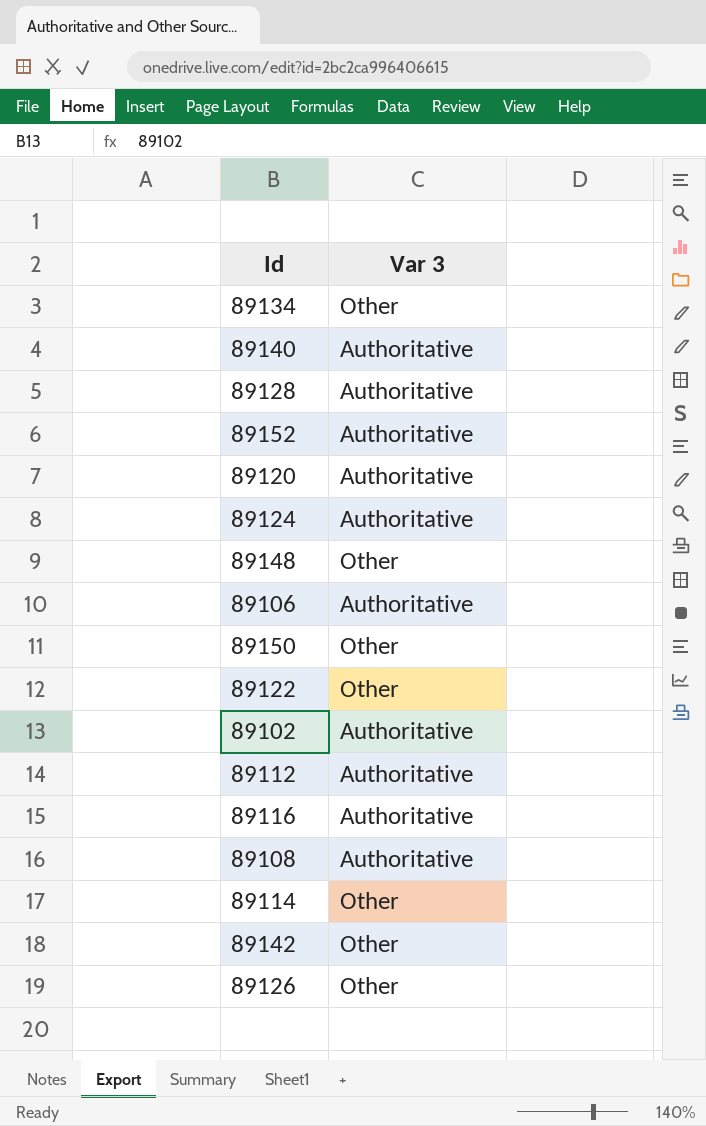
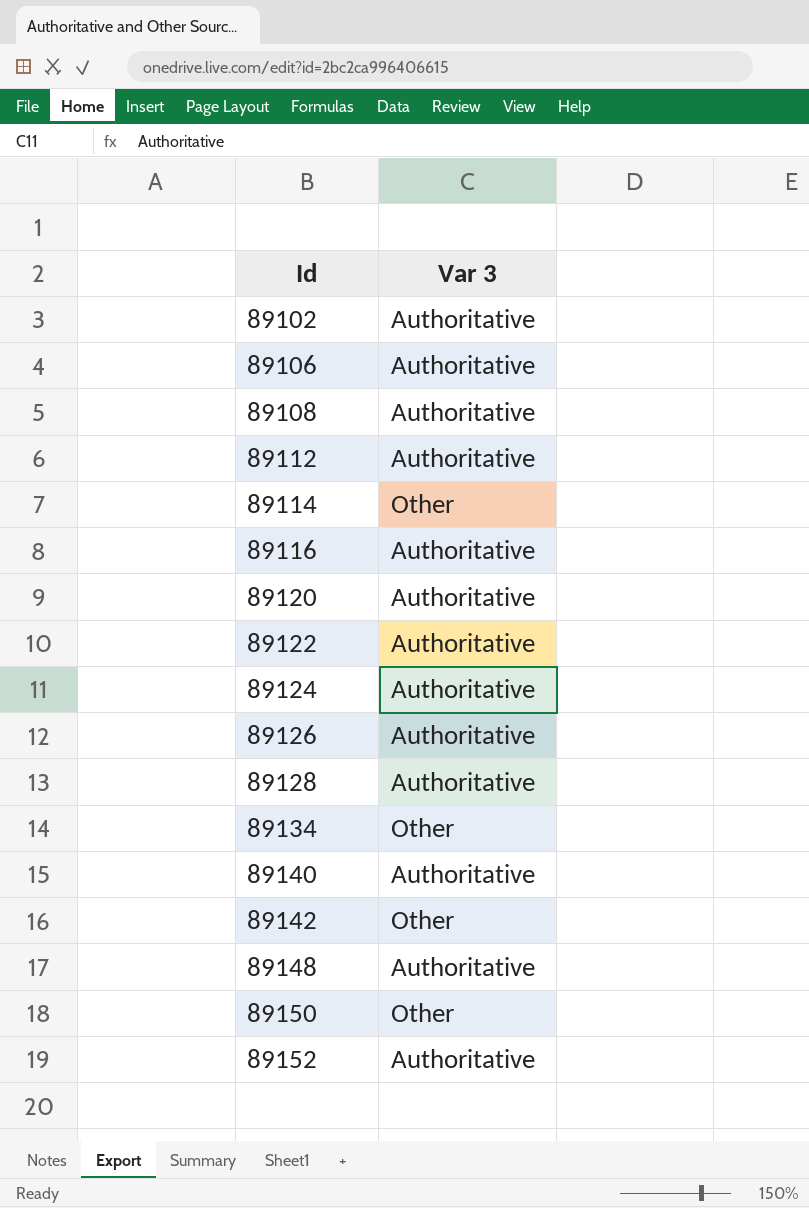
row order: none -> Id ascending
89122 | Var 3: Other -> Authoritative
89126 | Var 3: Other -> Authoritative
89148 | Var 3: Other -> Authoritative

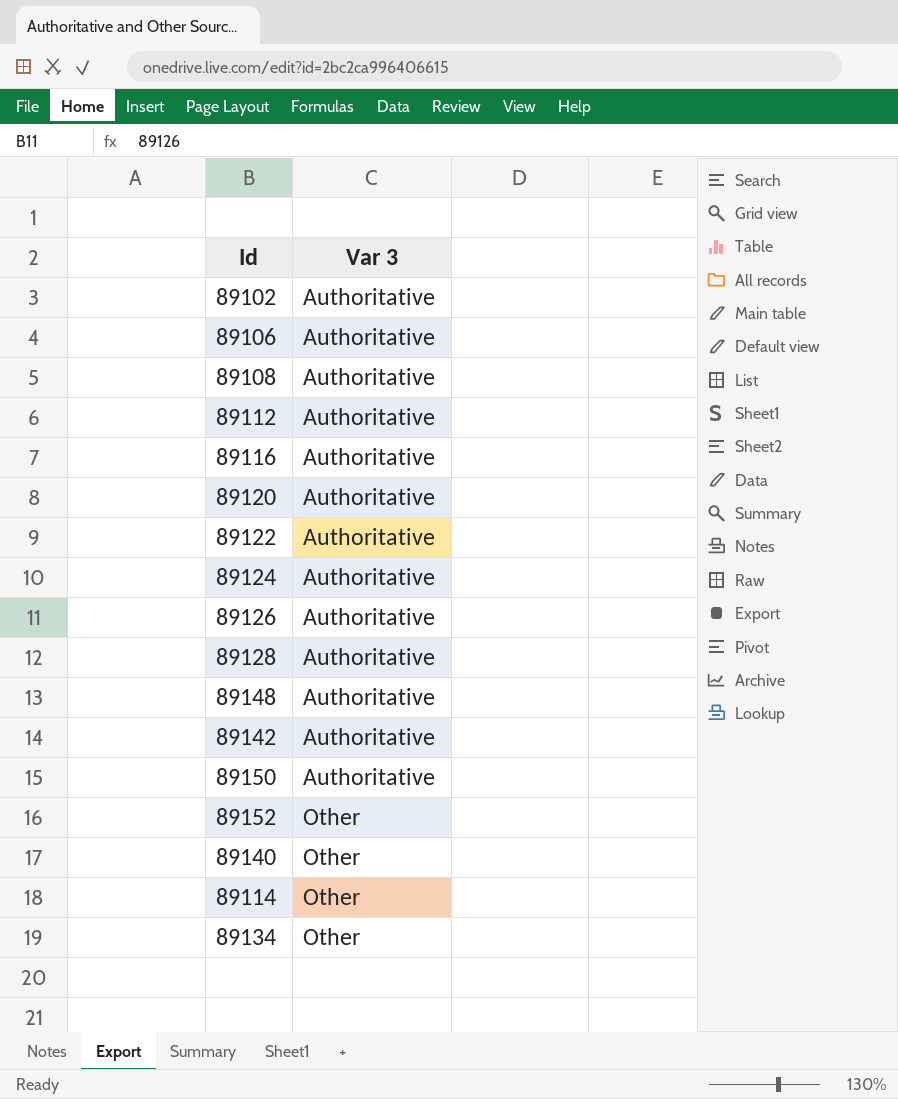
row order: Id ascending -> Var 3 ascending
89142 | Var 3: Other -> Authoritative
89150 | Var 3: Other -> Authoritative
89152 | Var 3: Authoritative -> Other
89140 | Var 3: Authoritative -> Other

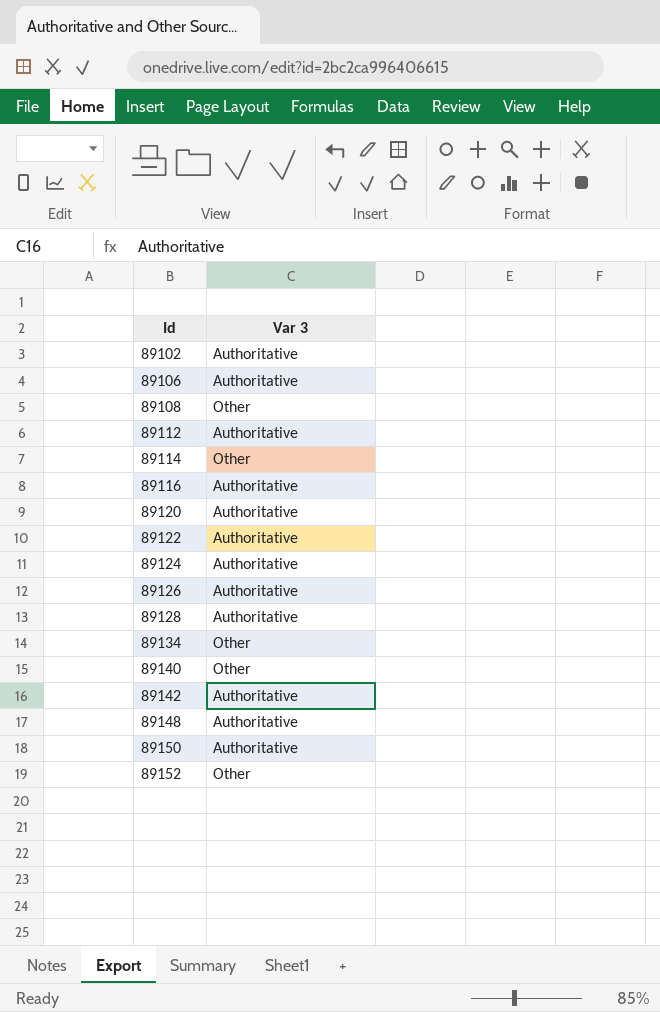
row order: Var 3 ascending -> Id ascending
89108 | Var 3: Authoritative -> Other

